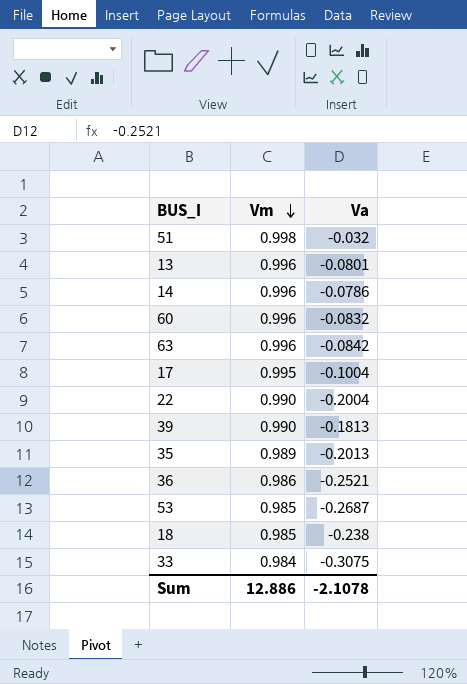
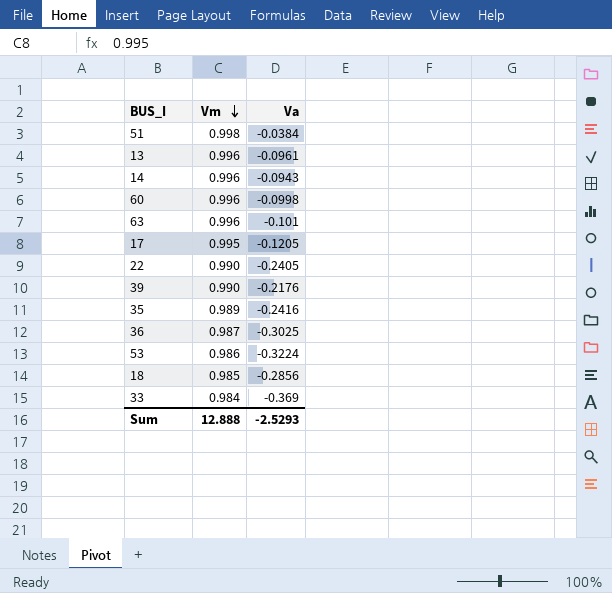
51 | Va: -0.032 -> -0.0384
13 | Va: -0.0801 -> -0.0961
14 | Va: -0.0786 -> -0.0943
60 | Va: -0.0832 -> -0.0998
63 | Va: -0.0842 -> -0.101
17 | Va: -0.1004 -> -0.1205
22 | Va: -0.2004 -> -0.2405
39 | Va: -0.1813 -> -0.2176
35 | Va: -0.2013 -> -0.2416
36 | Vm: 0.986 -> 0.987
36 | Va: -0.2521 -> -0.3025
53 | Vm: 0.985 -> 0.986
53 | Va: -0.2687 -> -0.3224
18 | Va: -0.238 -> -0.2856
33 | Va: -0.3075 -> -0.369
Sum | Vm: 12.886 -> 12.888
Sum | Va: -2.1078 -> -2.5293

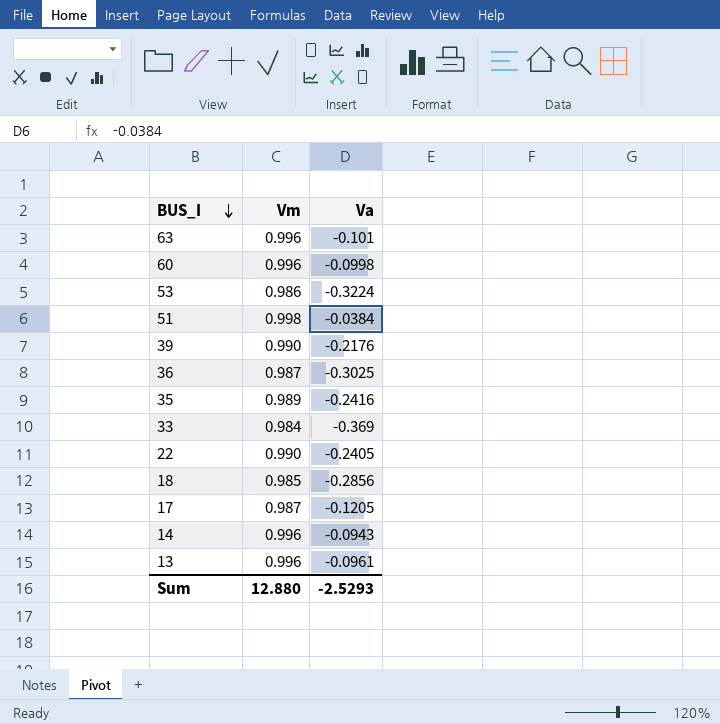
row order: Vm descending -> BUS_I descending
17 | Vm: 0.995 -> 0.987
Sum | Vm: 12.888 -> 12.880

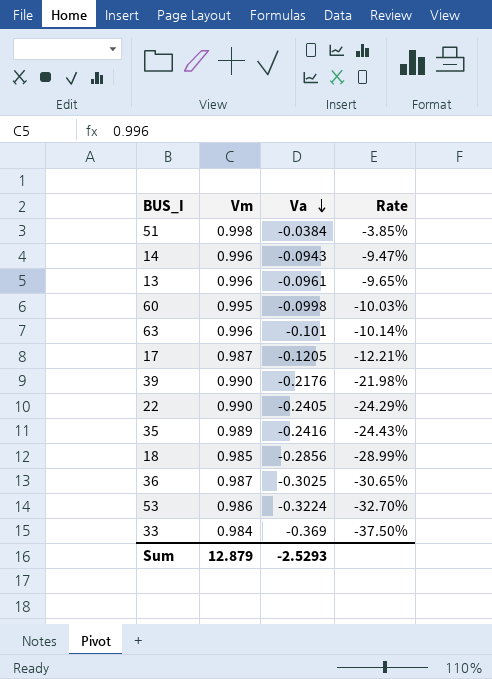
row order: BUS_I descending -> Va descending
column Rate | formula: none -> [Va] / [Vm]
60 | Vm: 0.996 -> 0.995
Sum | Vm: 12.880 -> 12.879

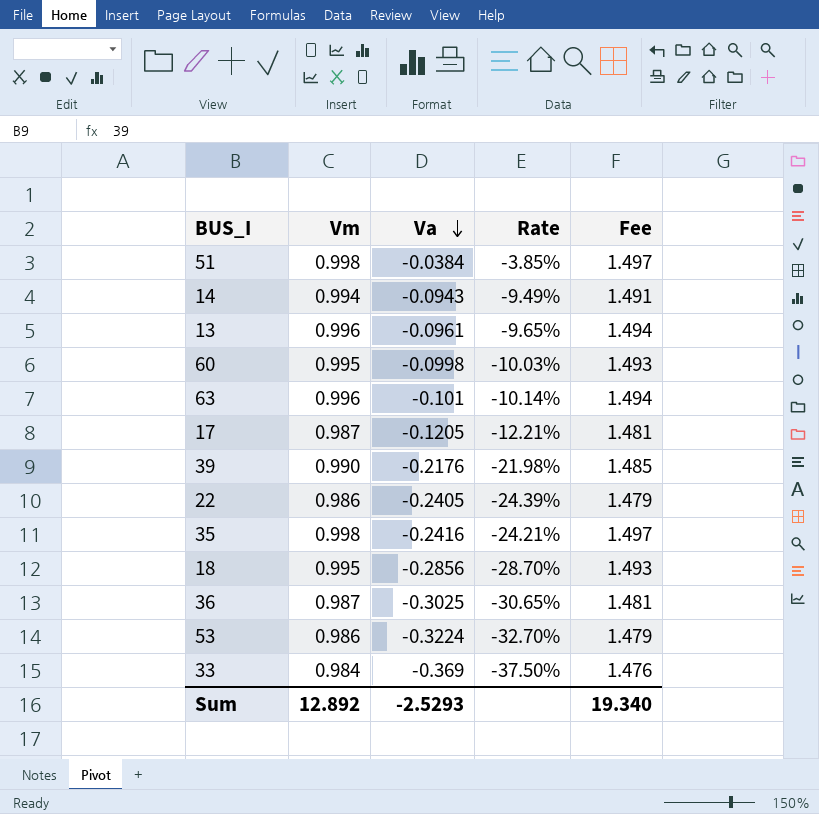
column Fee | formula: none -> [Vm] * 1.5
14 | Vm: 0.996 -> 0.994
14 | Rate: -9.47% -> -9.49%
22 | Vm: 0.990 -> 0.986
22 | Rate: -24.29% -> -24.39%
35 | Vm: 0.989 -> 0.998
35 | Rate: -24.43% -> -24.21%
18 | Vm: 0.985 -> 0.995
18 | Rate: -28.99% -> -28.70%
Sum | Vm: 12.879 -> 12.892

